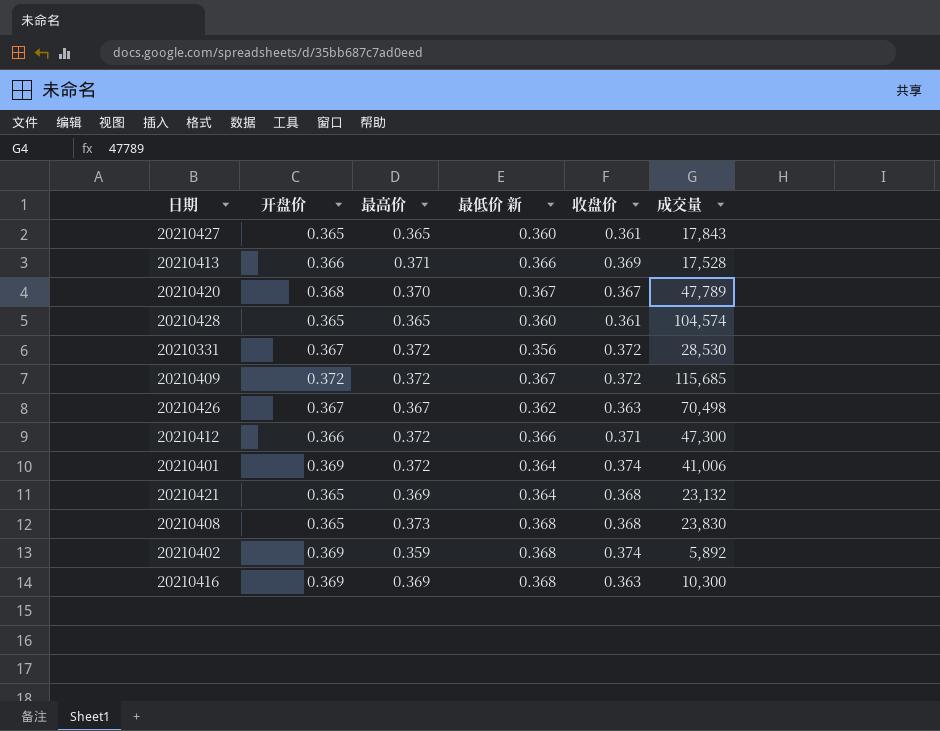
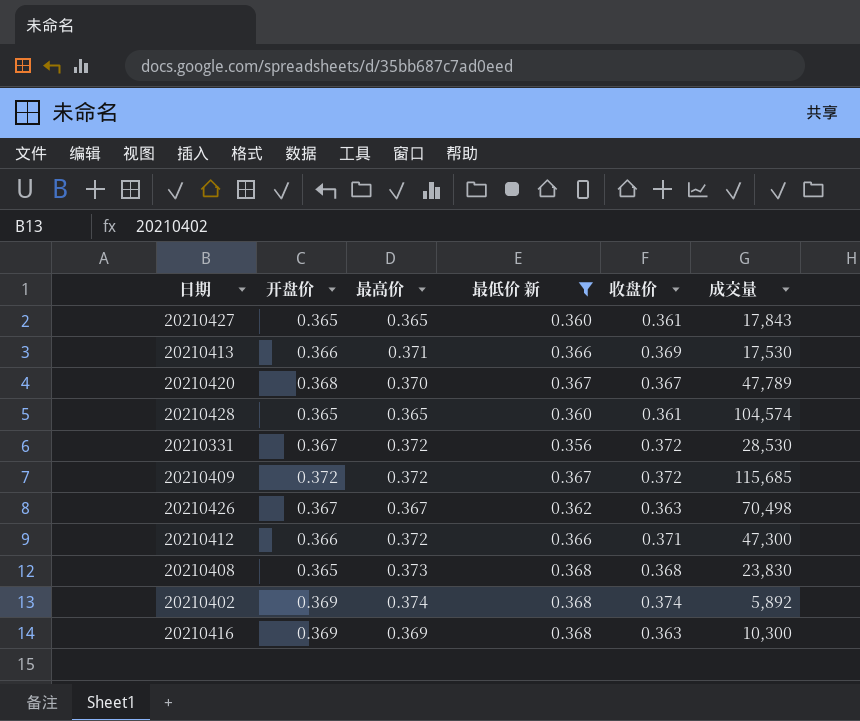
filter: none -> 最低价 新 != 0.364
20210413 | 成交量: 17,528 -> 17,530
20210402 | 最高价: 0.359 -> 0.374

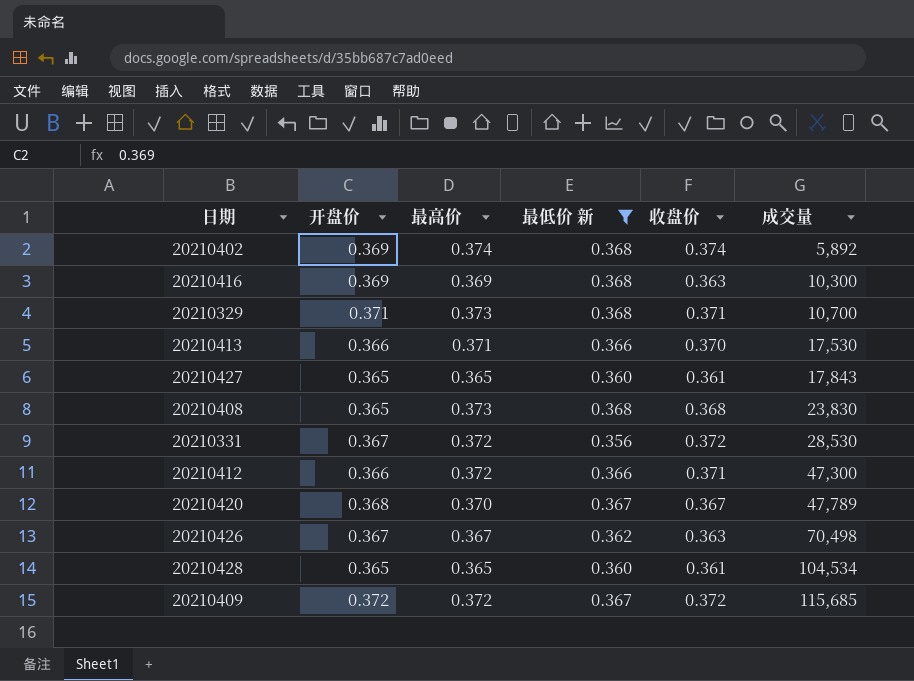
row order: none -> 成交量 ascending
row 20210329: none -> 0.371 | 0.373 | 0.368 | 0.371 | 10,700
20210413 | 收盘价: 0.369 -> 0.370
20210428 | 成交量: 104,574 -> 104,534

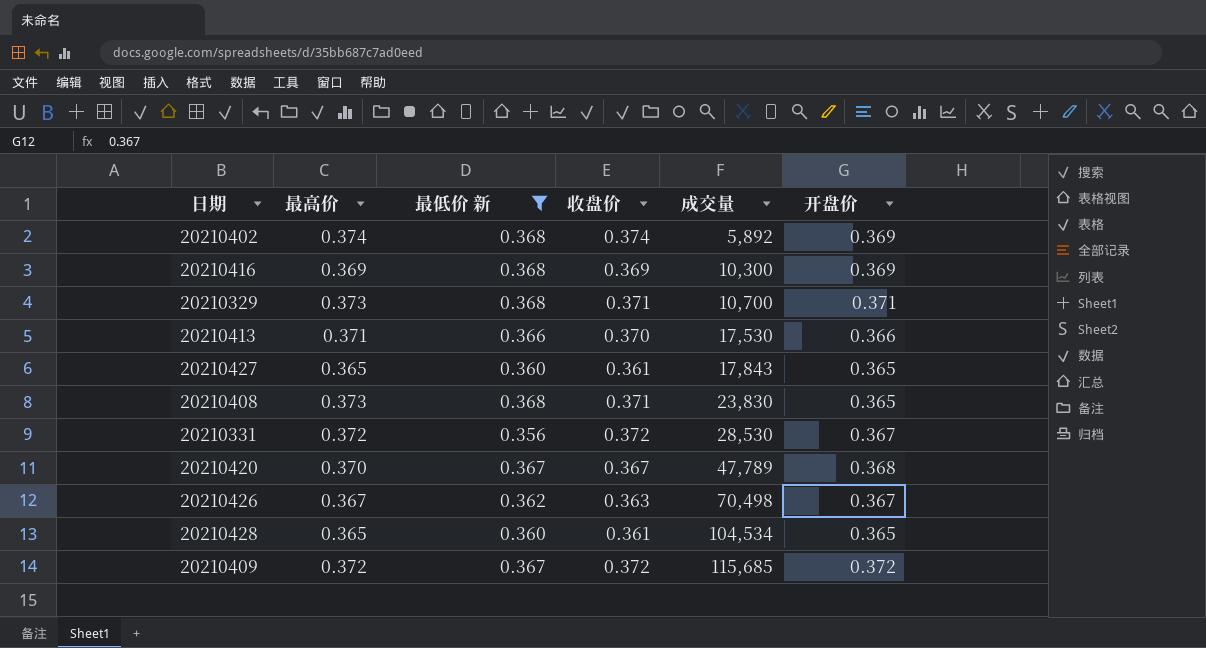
column 开盘价 | position: 2 -> 6
row 20210412: 0.366 | 0.372 | 0.366 | 0.371 | 47,300 -> none
20210416 | 收盘价: 0.363 -> 0.369
20210408 | 收盘价: 0.368 -> 0.371

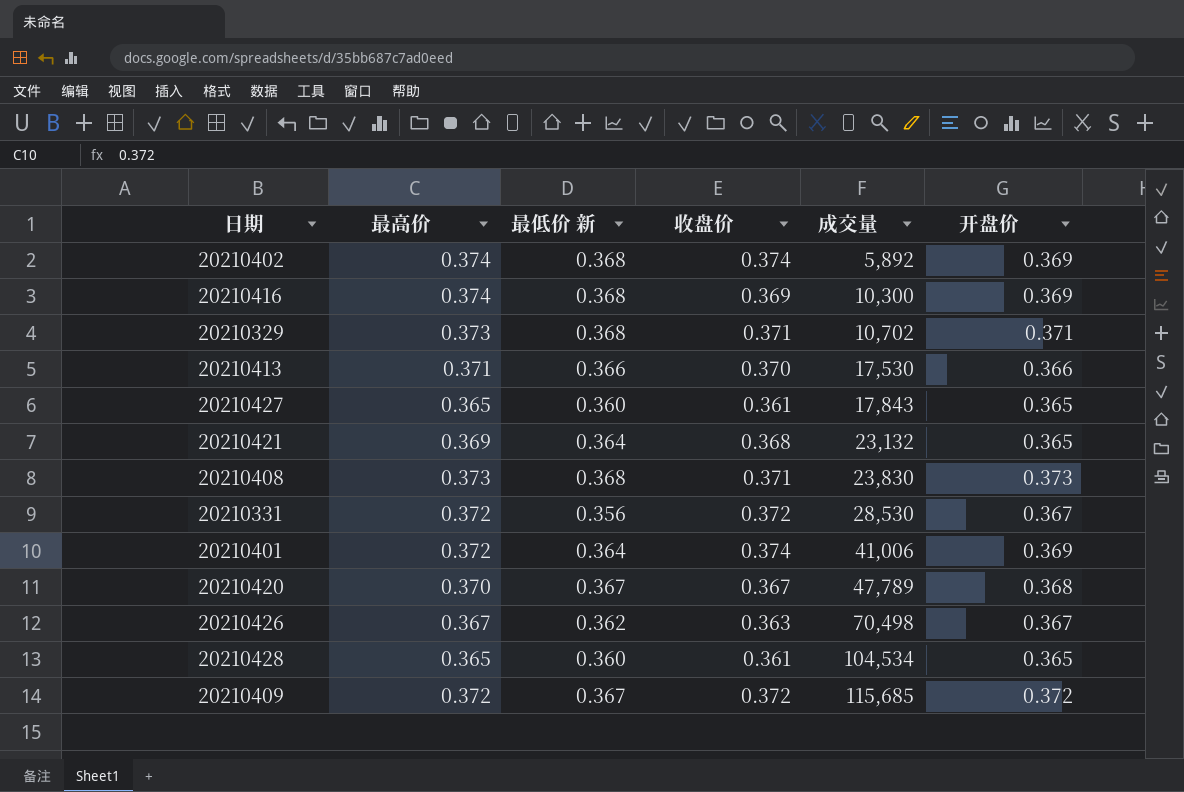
filter: 最低价 新 != 0.364 -> none
20210416 | 最高价: 0.369 -> 0.374
20210329 | 成交量: 10,700 -> 10,702
20210408 | 开盘价: 0.365 -> 0.373

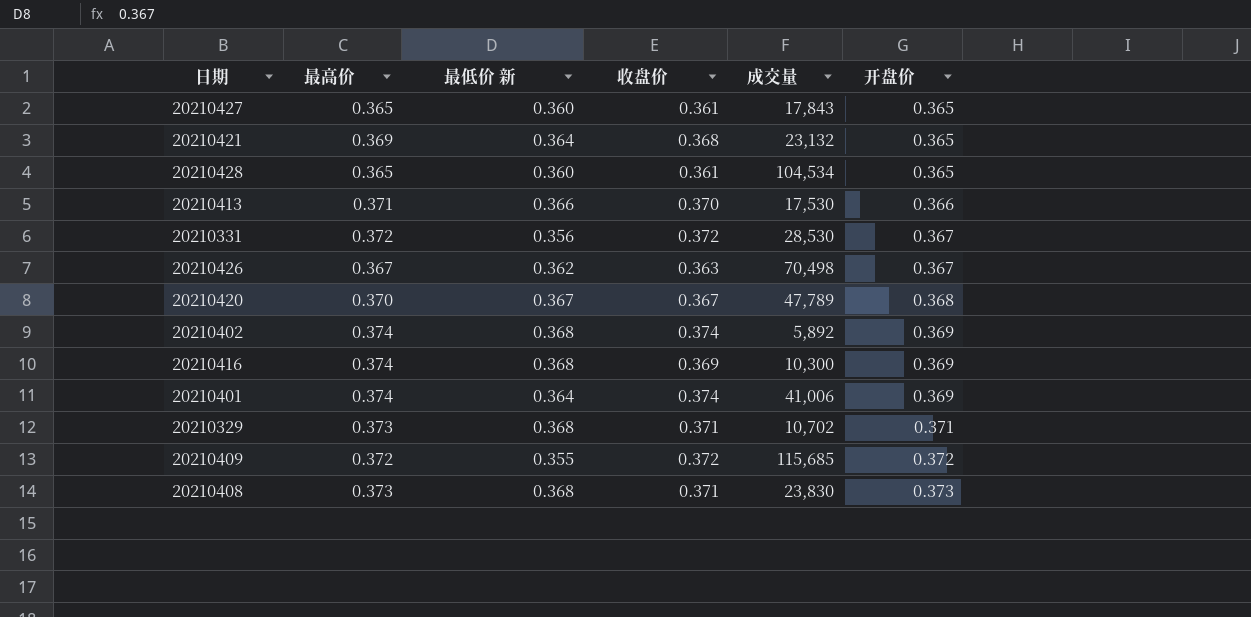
row order: 成交量 ascending -> 开盘价 ascending
20210401 | 最高价: 0.372 -> 0.374
20210409 | 最低价 新: 0.367 -> 0.355

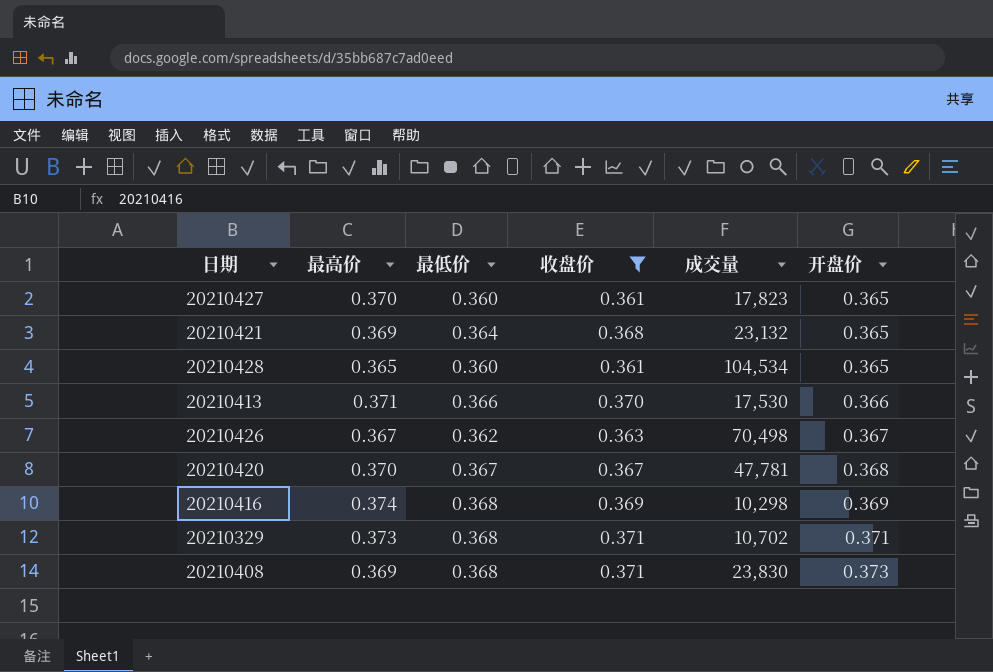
filter: none -> 收盘价 <= 0.371
column name: 最低价 新 -> 最低价
20210427 | 最高价: 0.365 -> 0.370
20210427 | 成交量: 17,843 -> 17,823
20210420 | 成交量: 47,789 -> 47,781
20210416 | 成交量: 10,300 -> 10,298
20210408 | 最高价: 0.373 -> 0.369

